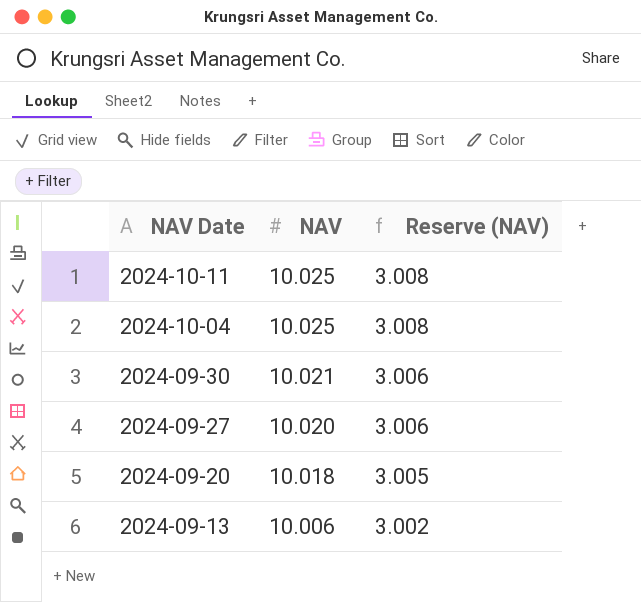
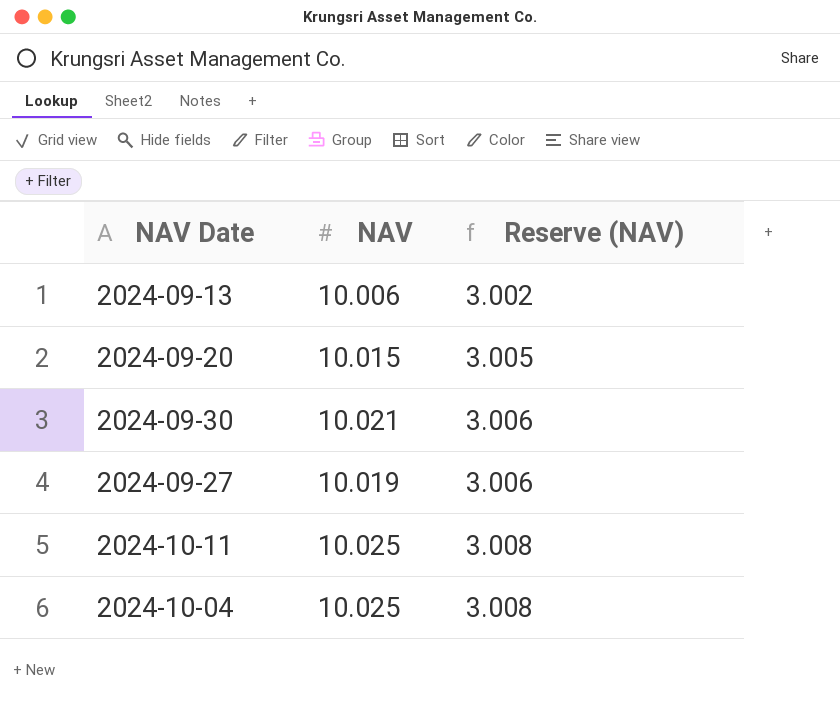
row order: NAV Date descending -> Reserve (NAV) ascending
2024-09-20 | NAV: 10.018 -> 10.015
2024-09-27 | NAV: 10.020 -> 10.019

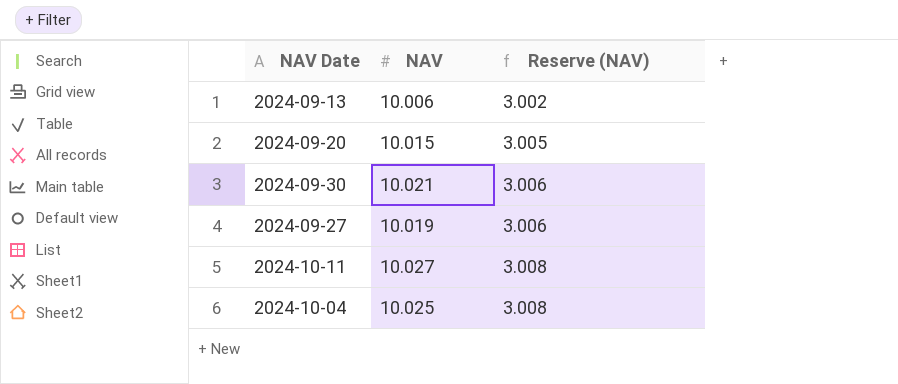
2024-10-11 | NAV: 10.025 -> 10.027

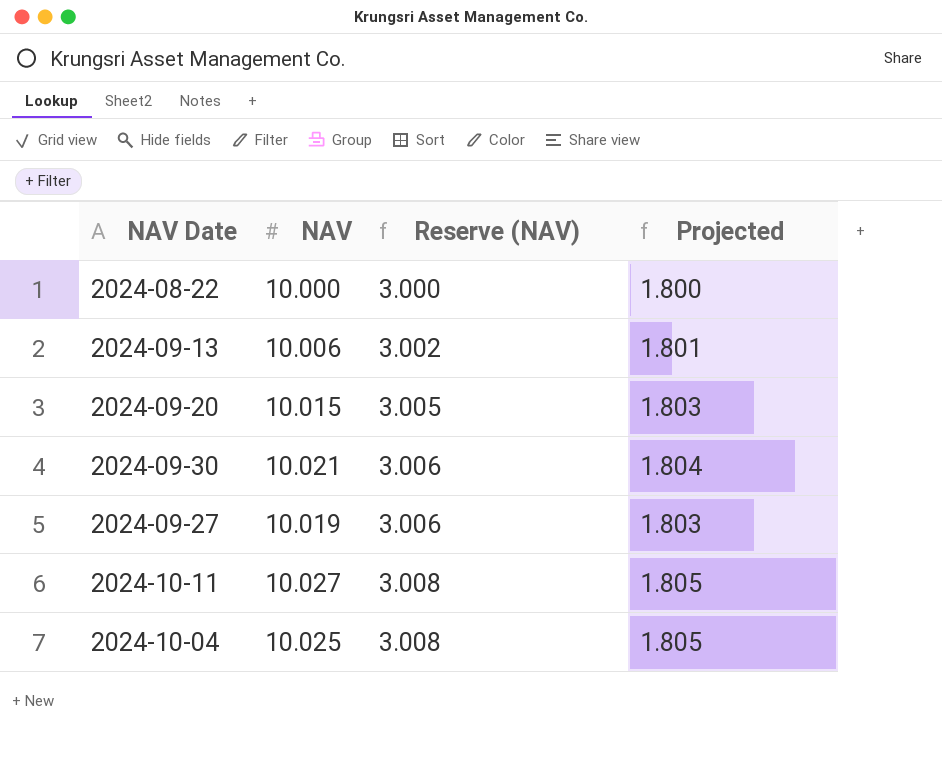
column Projected | formula: none -> [NAV] * 0.18
row 2024-08-22: none -> 10.000 | 3.000 | 1.800

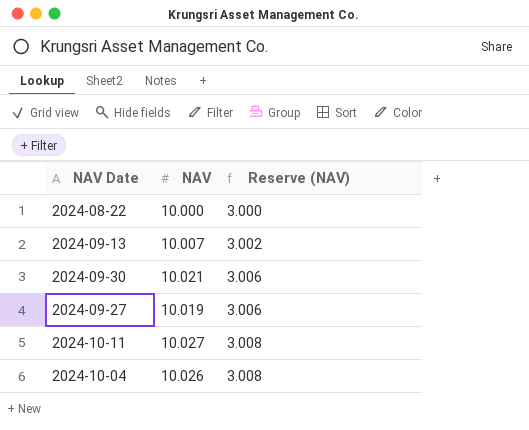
column Projected | formula: [NAV] * 0.18 -> none
row 2024-09-20: 10.015 | 3.005 | 1.803 -> none
2024-09-13 | NAV: 10.006 -> 10.007
2024-10-04 | NAV: 10.025 -> 10.026

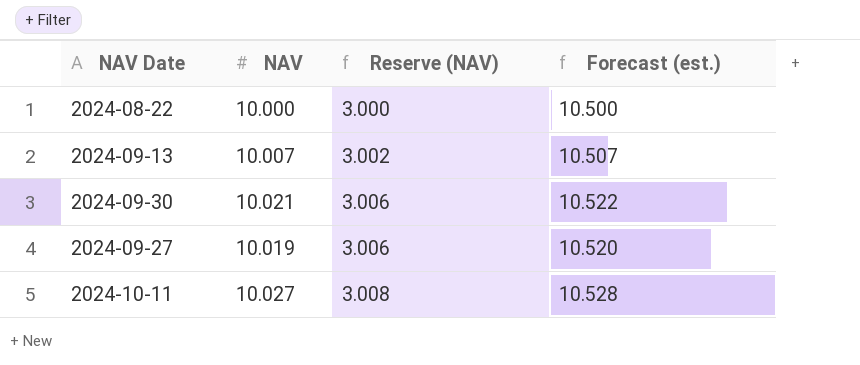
column Forecast (est.) | formula: none -> [NAV] * 1.05
row 2024-10-04: 10.026 | 3.008 -> none

